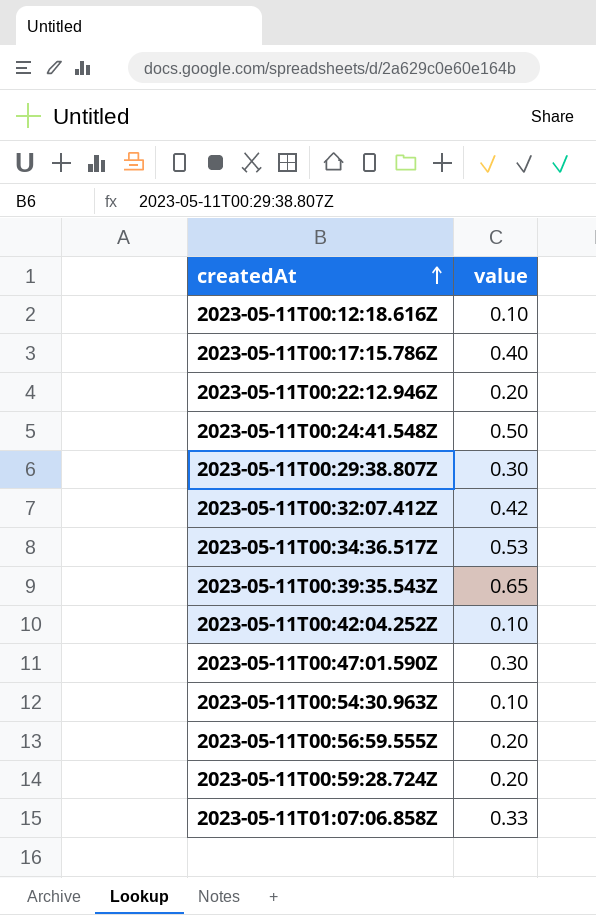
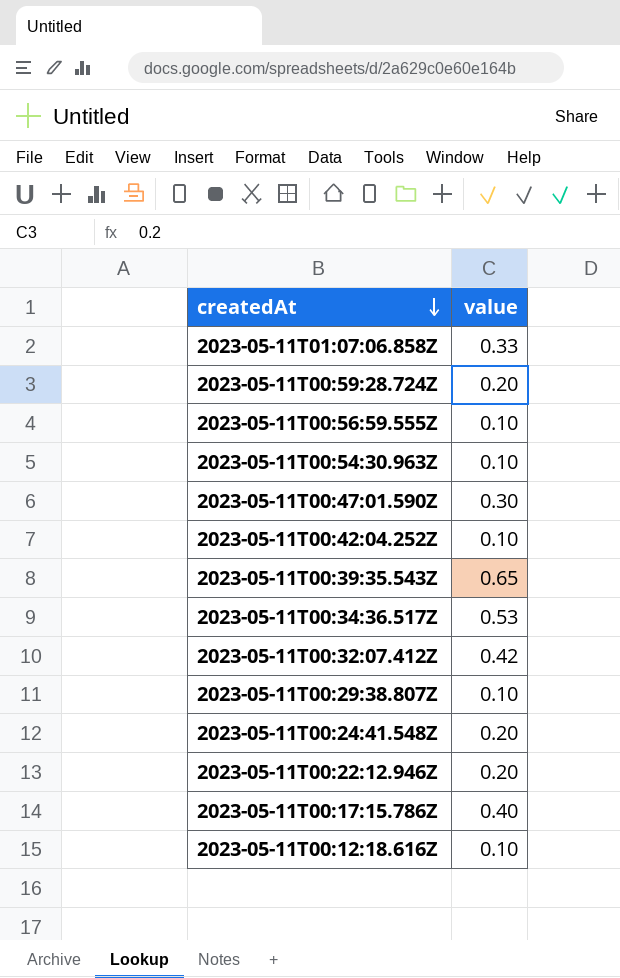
row order: createdAt ascending -> createdAt descending
2023-05-11T00:56:59.555Z | value: 0.20 -> 0.10
2023-05-11T00:29:38.807Z | value: 0.30 -> 0.10
2023-05-11T00:24:41.548Z | value: 0.50 -> 0.20

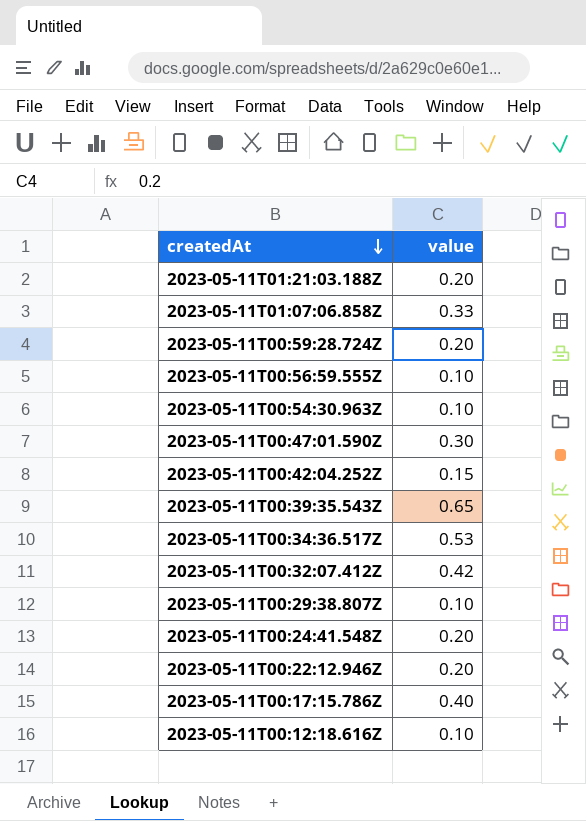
row 2023-05-11T01:21:03.188Z: none -> 0.20
2023-05-11T00:42:04.252Z | value: 0.10 -> 0.15

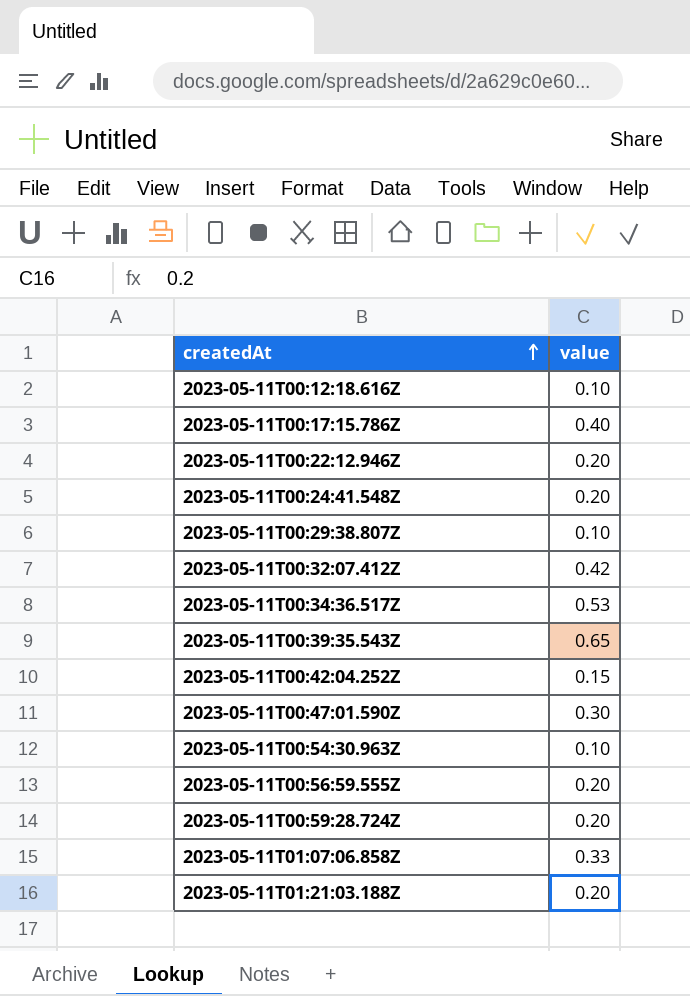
row order: createdAt descending -> createdAt ascending
2023-05-11T00:56:59.555Z | value: 0.10 -> 0.20

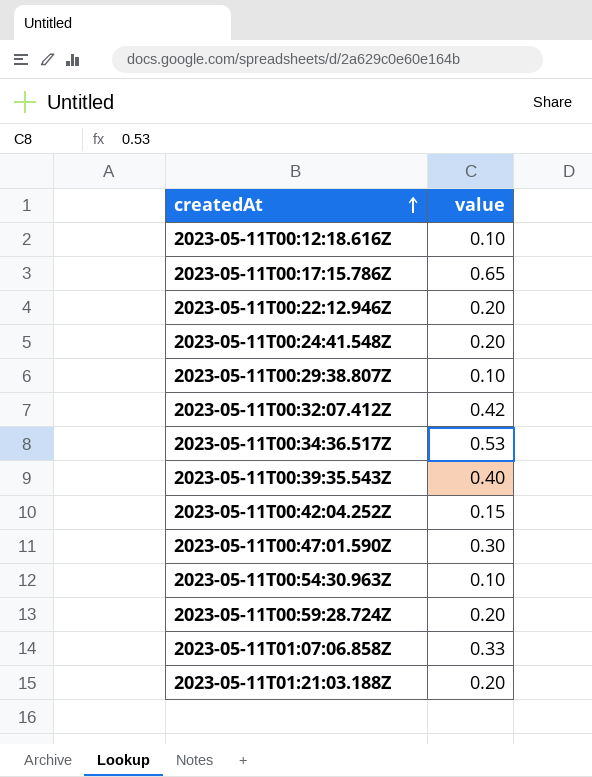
row 2023-05-11T00:56:59.555Z: 0.20 -> none
2023-05-11T00:17:15.786Z | value: 0.40 -> 0.65
2023-05-11T00:39:35.543Z | value: 0.65 -> 0.40

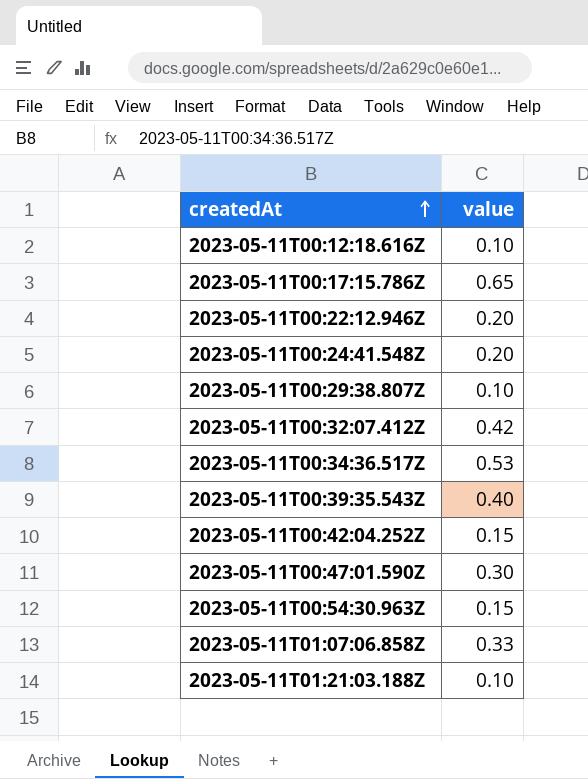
row 2023-05-11T00:59:28.724Z: 0.20 -> none
2023-05-11T00:54:30.963Z | value: 0.10 -> 0.15
2023-05-11T01:21:03.188Z | value: 0.20 -> 0.10

